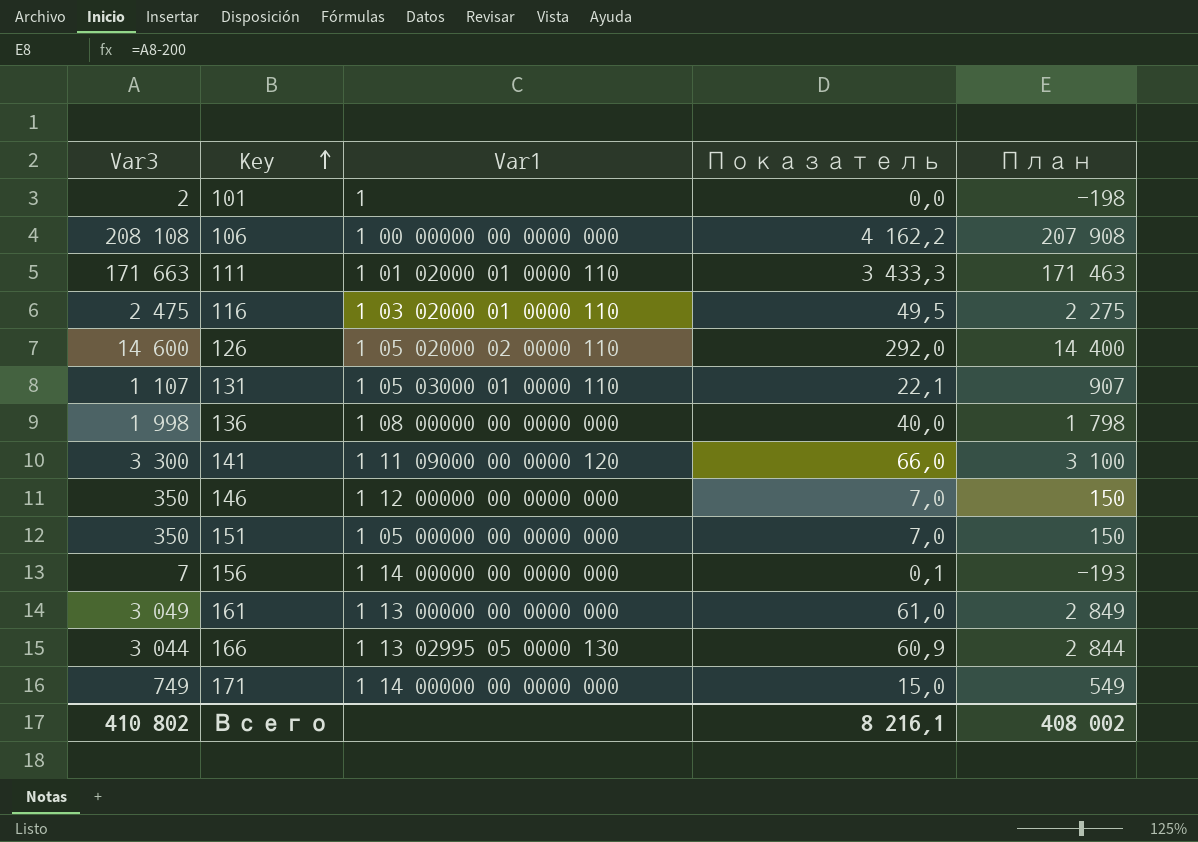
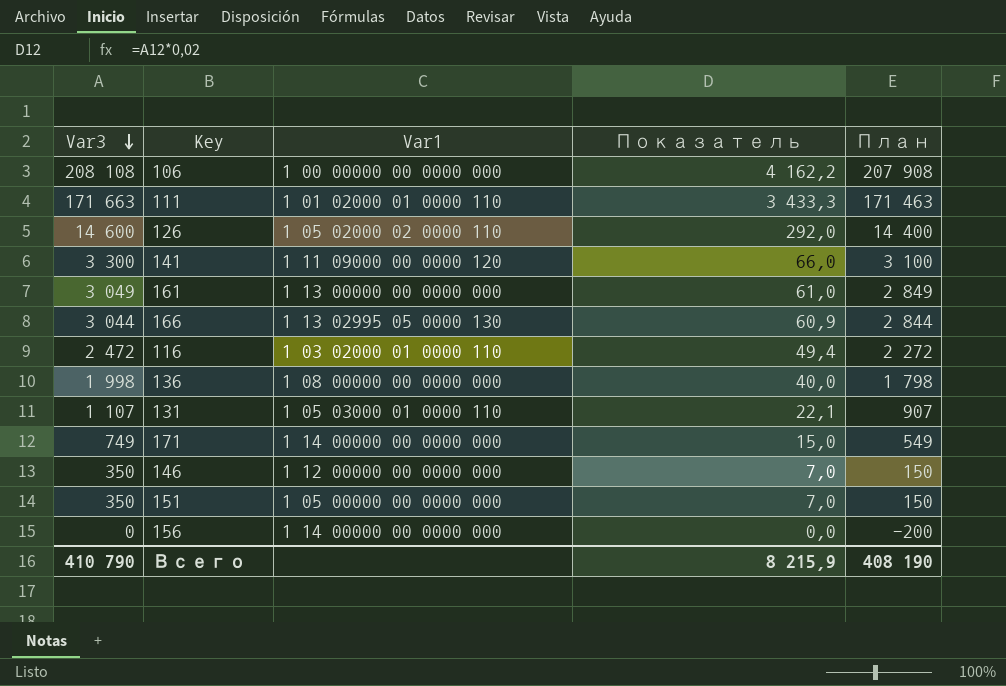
row order: Key ascending -> Var3 descending
row 101: 2 | 1 | 0,0 | -198 -> none
116 | Var3: 2 475 -> 2 472
116 | Показатель: 49,5 -> 49,4
116 | План: 2 275 -> 2 272
156 | Var3: 7 -> 0
156 | Показатель: 0,1 -> 0,0
156 | План: -193 -> -200
Всего | Var3: 410 802 -> 410 790
Всего | Показатель: 8 216,1 -> 8 215,9
Всего | План: 408 002 -> 408 190

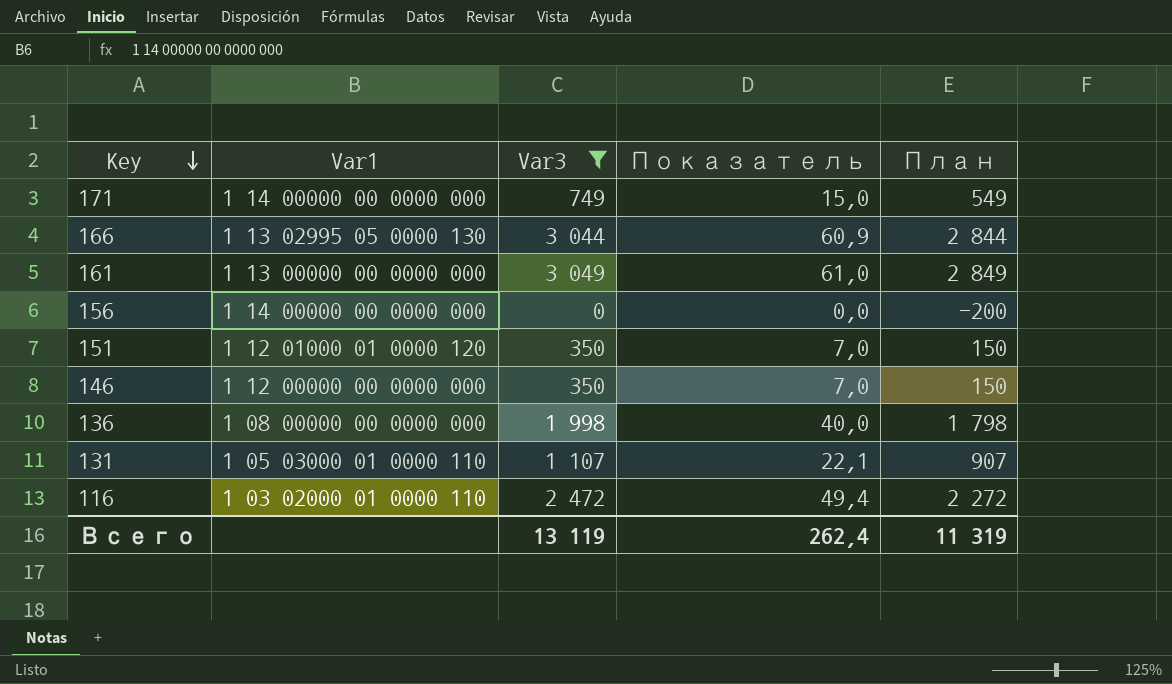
filter: none -> Var3 <= 3 049
row order: Var3 descending -> Key descending
column Var3 | position: 1 -> 3
151 | Var1: 1 05 00000 00 0000 000 -> 1 12 01000 01 0000 120
Всего | Var3: 410 790 -> 13 119
Всего | Показатель: 8 215,9 -> 262,4
Всего | План: 408 190 -> 11 319

